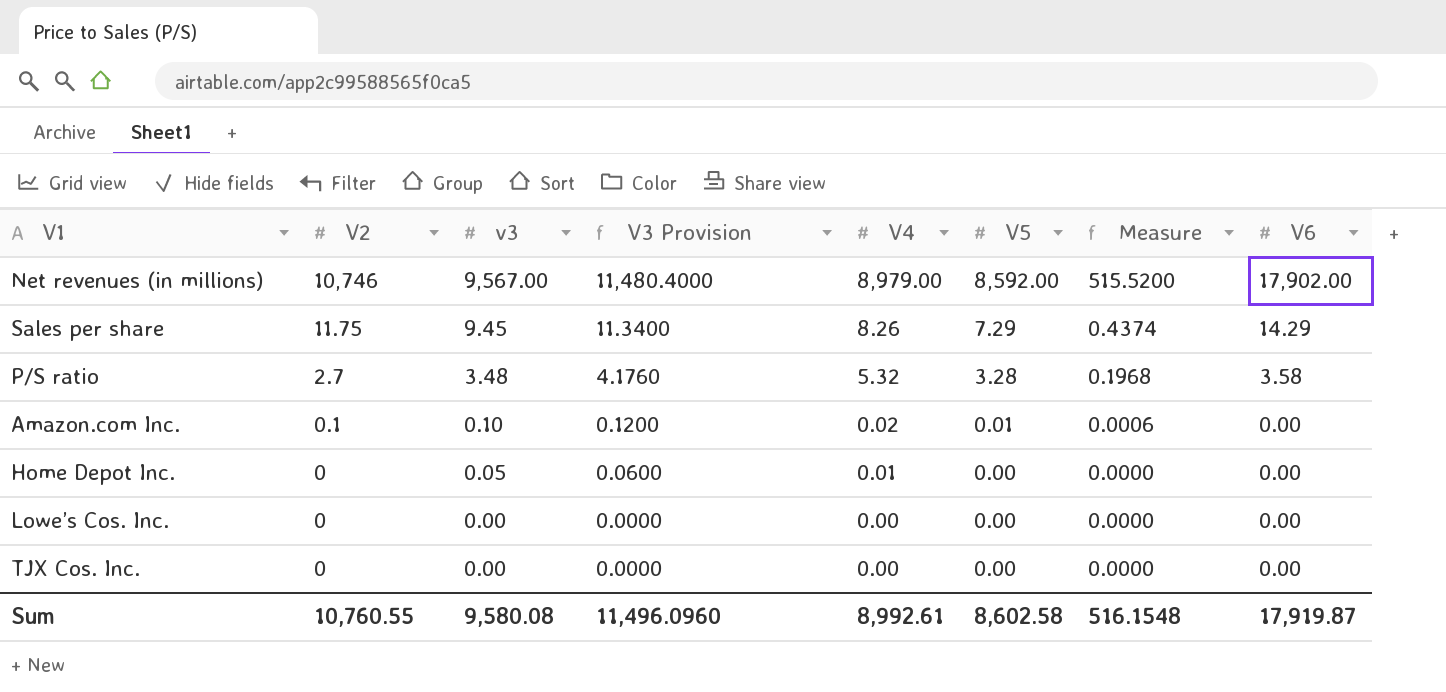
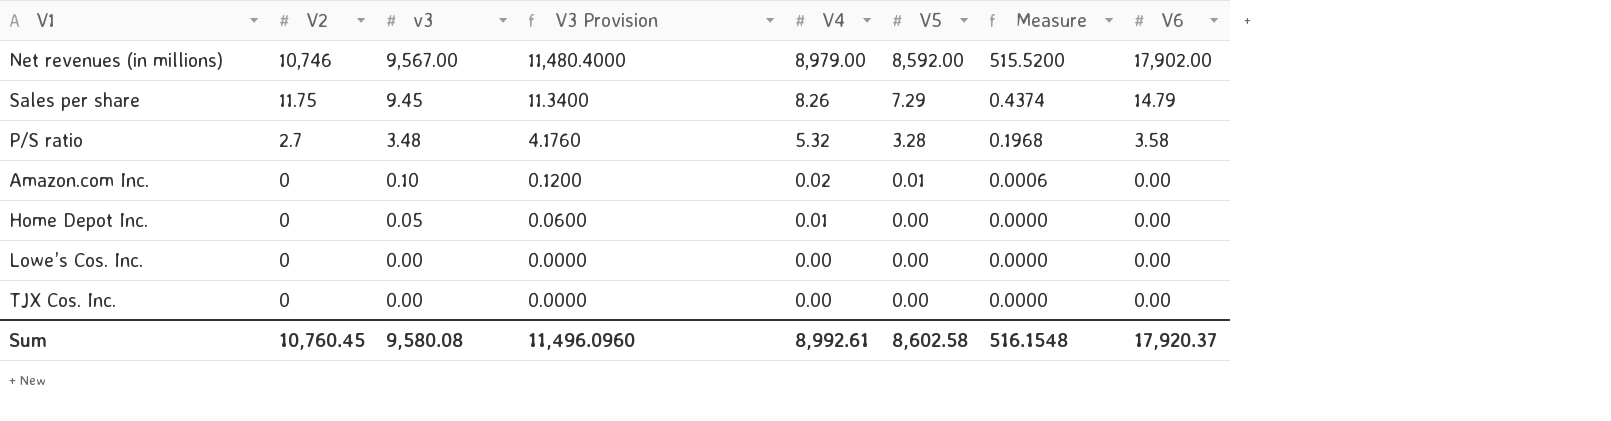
Sales per share | V6: 14.29 -> 14.79
Amazon.com Inc. | V2: 0.1 -> 0
Sum | V2: 10,760.55 -> 10,760.45
Sum | V6: 17,919.87 -> 17,920.37

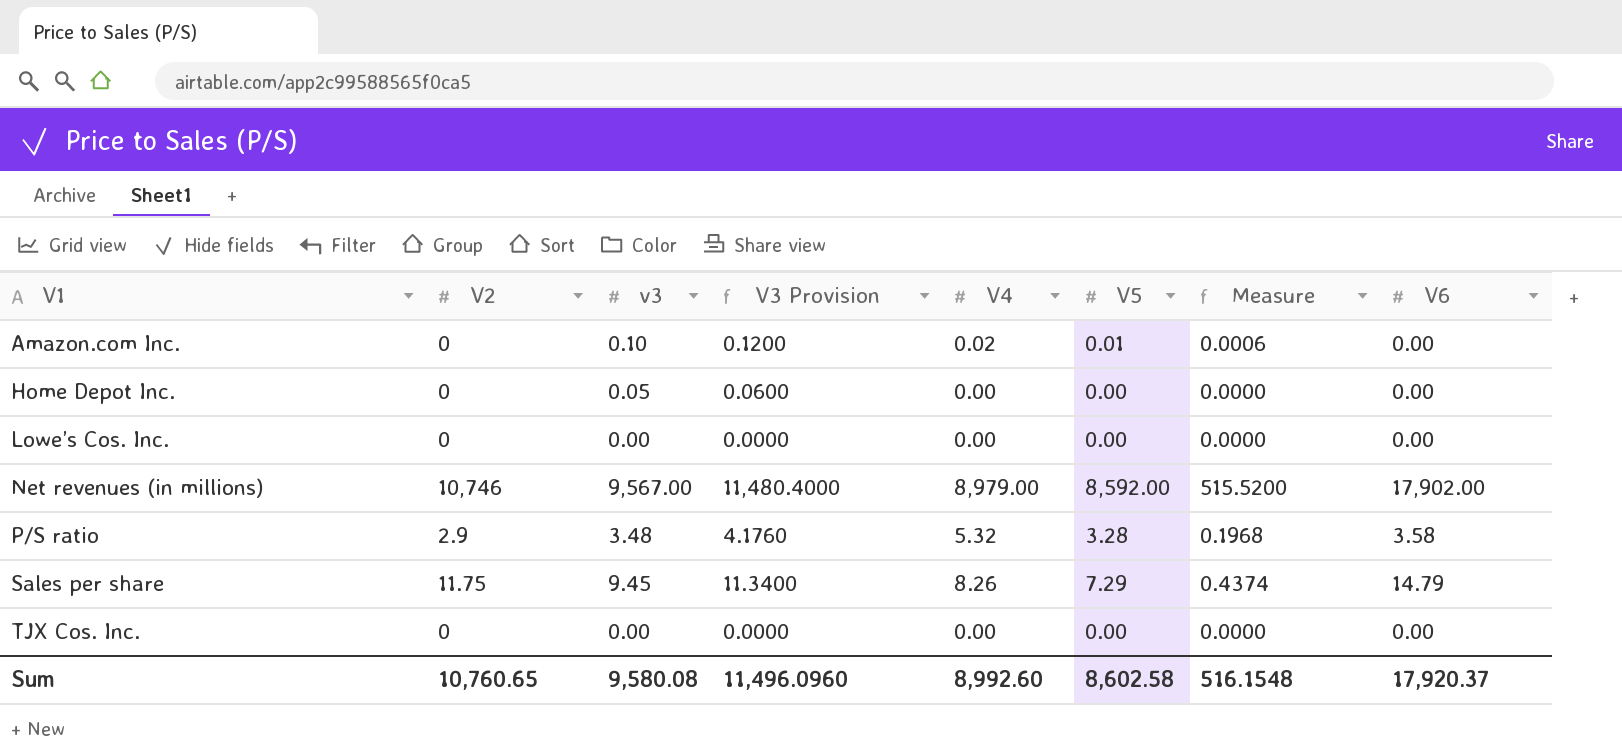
row order: V2 descending -> V1 ascending
Home Depot Inc. | V4: 0.01 -> 0.00
P/S ratio | V2: 2.7 -> 2.9
Sum | V2: 10,760.45 -> 10,760.65
Sum | V4: 8,992.61 -> 8,992.60

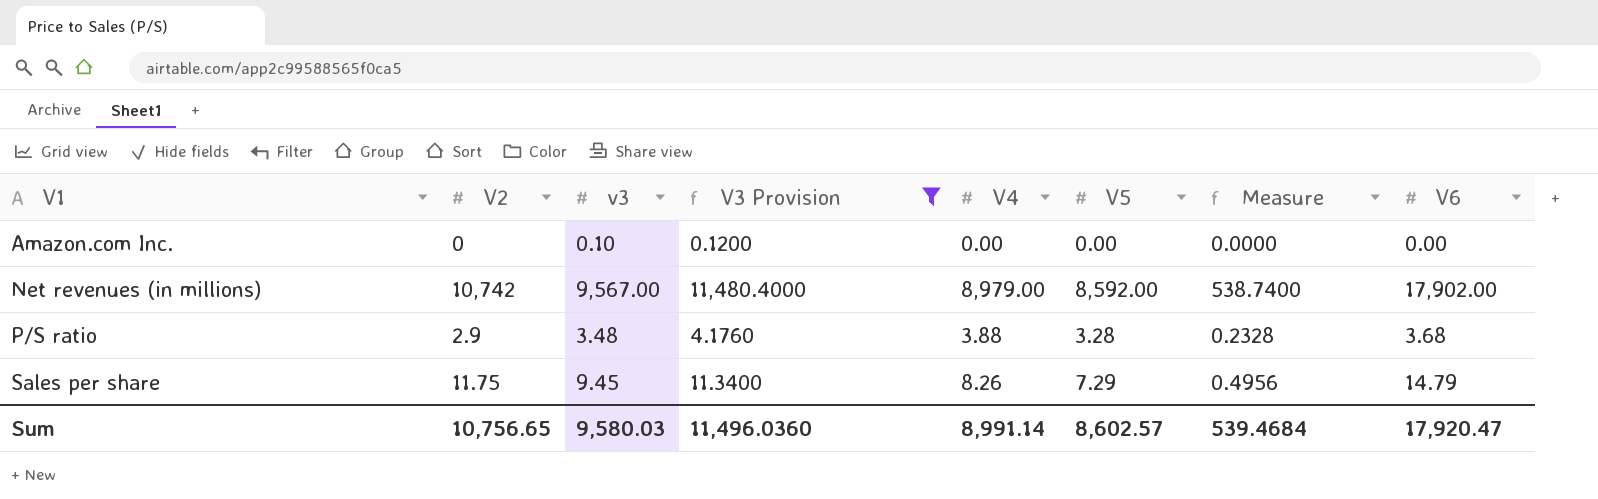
filter: none -> V3 Provision >= 0.1200
column Measure | formula: [V5] * 0.06 -> [V4] * 0.06
Amazon.com Inc. | V4: 0.02 -> 0.00
Amazon.com Inc. | V5: 0.01 -> 0.00
Net revenues (in millions) | V2: 10,746 -> 10,742
P/S ratio | V4: 5.32 -> 3.88
P/S ratio | V6: 3.58 -> 3.68
Sum | V2: 10,760.65 -> 10,756.65
Sum | v3: 9,580.08 -> 9,580.03
Sum | V3 Provision: 11,496.0960 -> 11,496.0360
Sum | V4: 8,992.60 -> 8,991.14
Sum | V5: 8,602.58 -> 8,602.57
Sum | Measure: 516.1548 -> 539.4684
Sum | V6: 17,920.37 -> 17,920.47

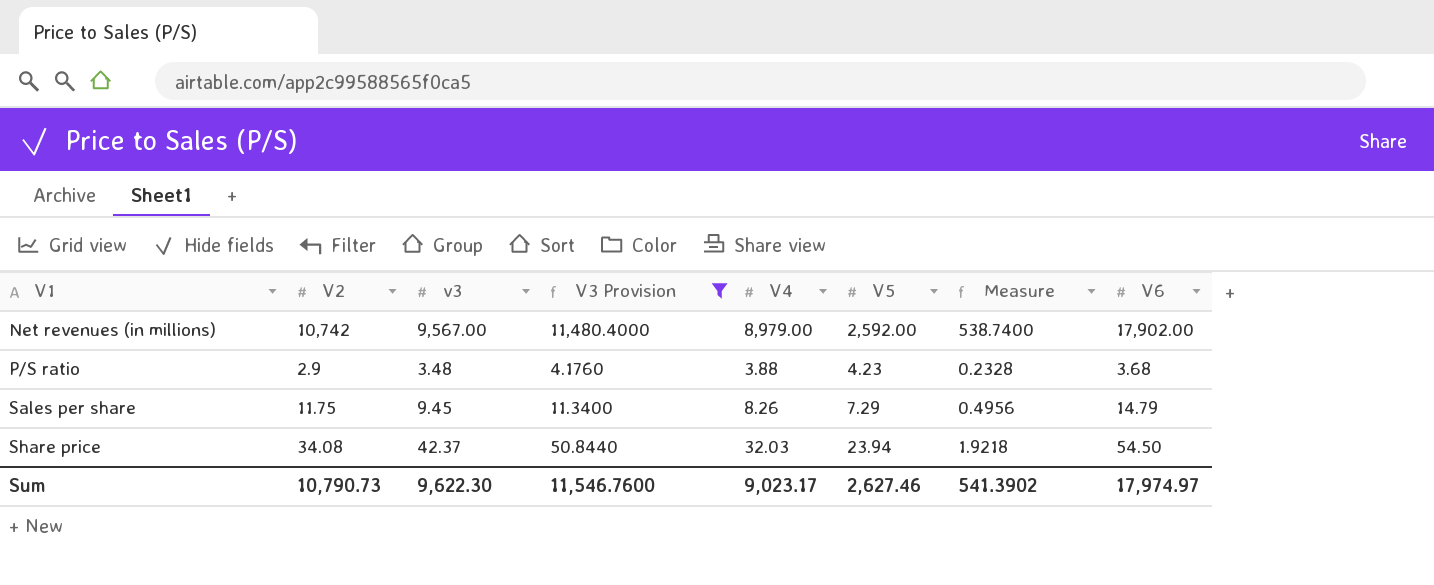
row Amazon.com Inc.: 0 | 0.10 | 0.1200 | 0.00 | 0.00 | 0.0000 | 0.00 -> none
Net revenues (in millions) | V5: 8,592.00 -> 2,592.00
P/S ratio | V5: 3.28 -> 4.23
row Share price: none -> 34.08 | 42.37 | 50.8440 | 32.03 | 23.94 | 1.9218 | 54.50
Sum | V2: 10,756.65 -> 10,790.73
Sum | v3: 9,580.03 -> 9,622.30
Sum | V3 Provision: 11,496.0360 -> 11,546.7600
Sum | V4: 8,991.14 -> 9,023.17
Sum | V5: 8,602.57 -> 2,627.46
Sum | Measure: 539.4684 -> 541.3902
Sum | V6: 17,920.47 -> 17,974.97

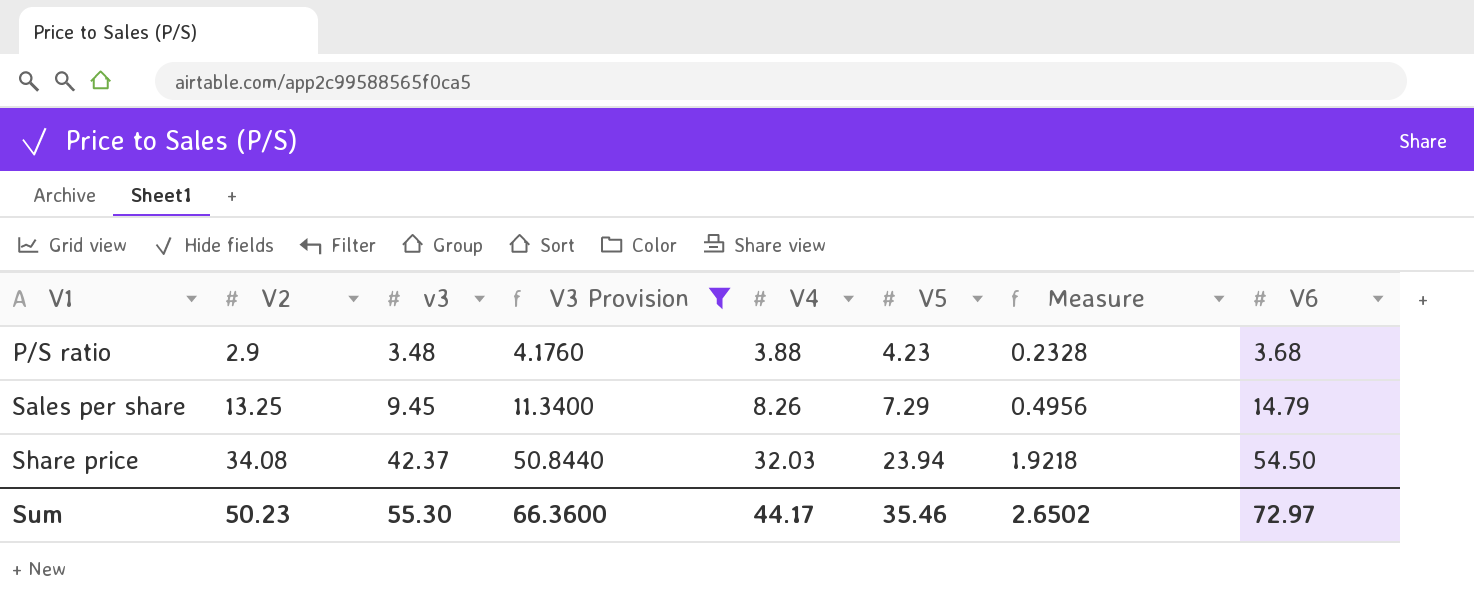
row Net revenues (in millions): 10,742 | 9,567.00 | 11,480.4000 | 8,979.00 | 2,592.00 | 538.7400 | 17,902.00 -> none
Sales per share | V2: 11.75 -> 13.25
Sum | V2: 10,790.73 -> 50.23
Sum | v3: 9,622.30 -> 55.30
Sum | V3 Provision: 11,546.7600 -> 66.3600
Sum | V4: 9,023.17 -> 44.17
Sum | V5: 2,627.46 -> 35.46
Sum | Measure: 541.3902 -> 2.6502
Sum | V6: 17,974.97 -> 72.97

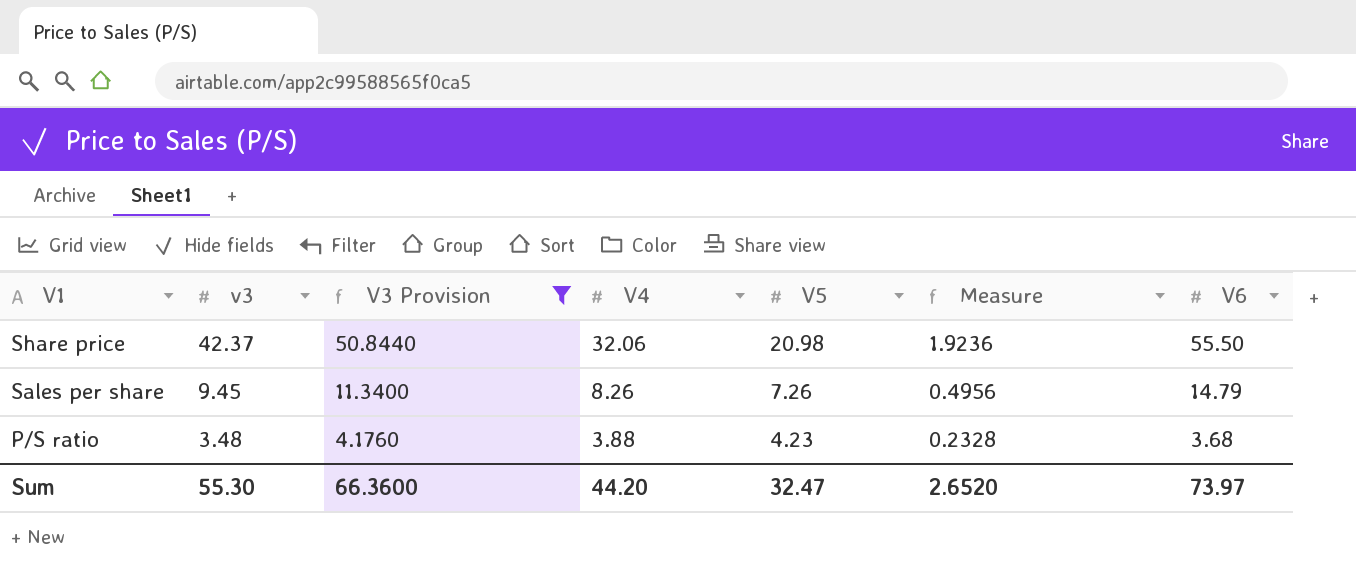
row order: V1 ascending -> V1 descending
column V2 | position: 2 -> none
Share price | V4: 32.03 -> 32.06
Share price | V5: 23.94 -> 20.98
Share price | Measure: 1.9218 -> 1.9236
Share price | V6: 54.50 -> 55.50
Sales per share | V5: 7.29 -> 7.26
Sum | V4: 44.17 -> 44.20
Sum | V5: 35.46 -> 32.47
Sum | Measure: 2.6502 -> 2.6520
Sum | V6: 72.97 -> 73.97

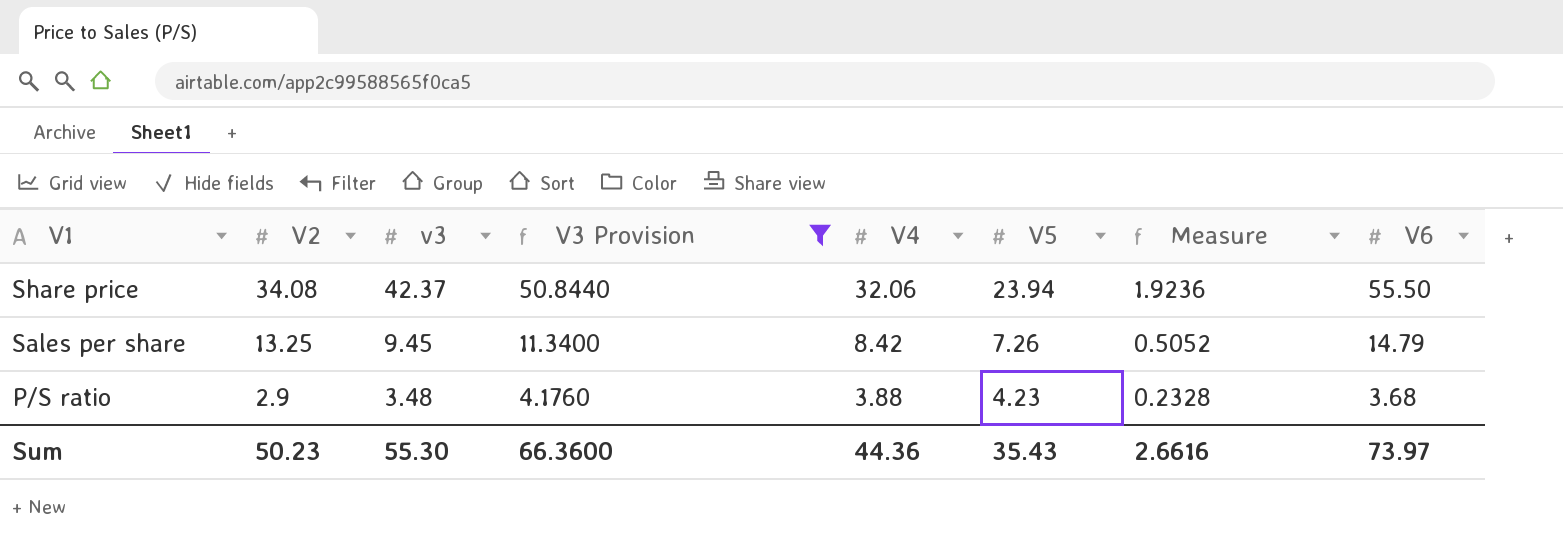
column V2 | position: none -> 2
Share price | V5: 20.98 -> 23.94
Sales per share | V4: 8.26 -> 8.42
Sales per share | Measure: 0.4956 -> 0.5052
Sum | V4: 44.20 -> 44.36
Sum | V5: 32.47 -> 35.43
Sum | Measure: 2.6520 -> 2.6616

